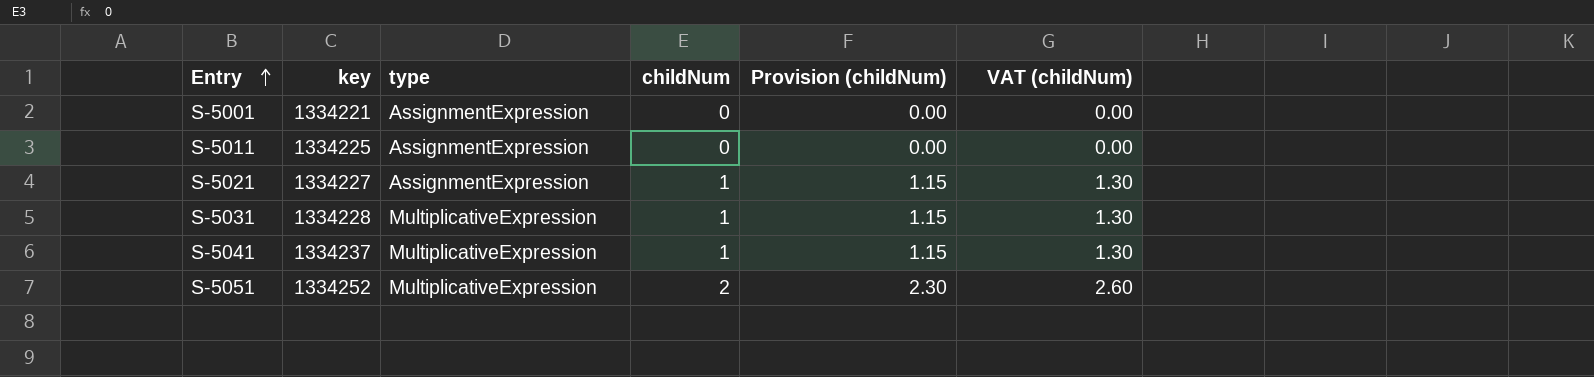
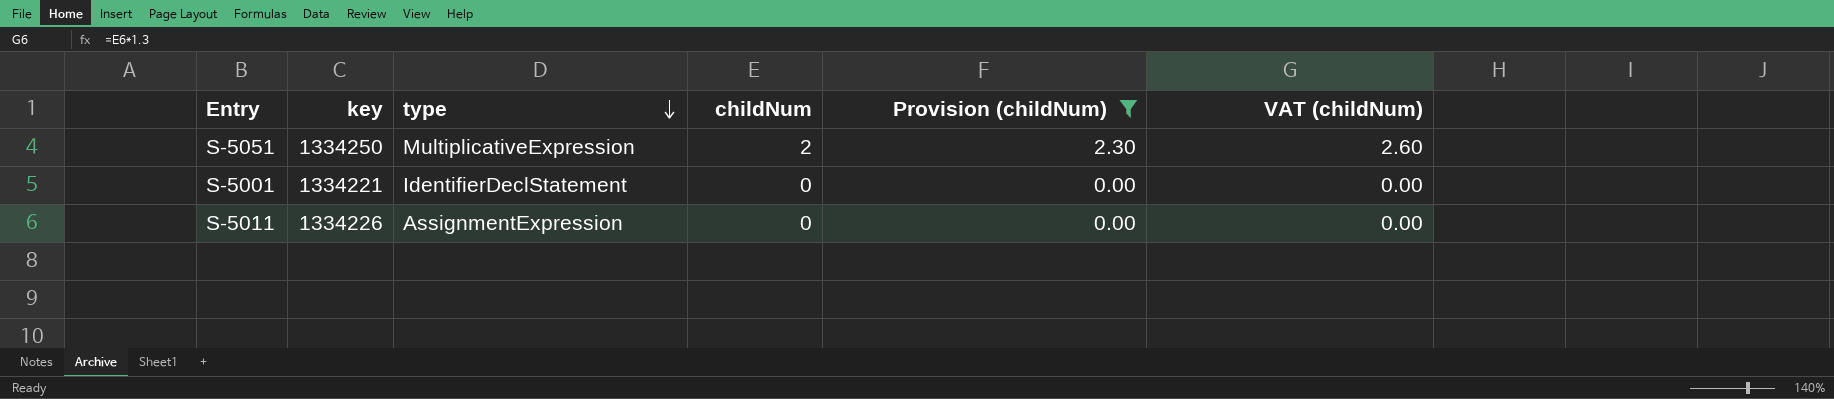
filter: none -> Provision (childNum) != 1.15
row order: Entry ascending -> type descending
S-5051 | key: 1334252 -> 1334250
S-5001 | type: AssignmentExpression -> IdentifierDeclStatement
S-5011 | key: 1334225 -> 1334226

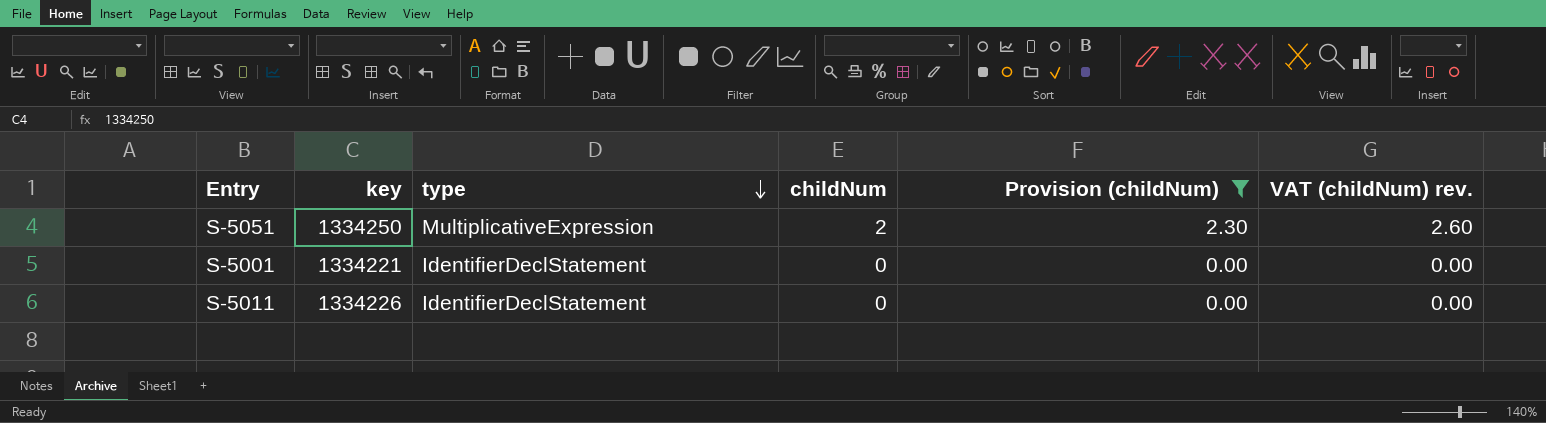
column name: VAT (childNum) -> VAT (childNum) rev.
S-5011 | type: AssignmentExpression -> IdentifierDeclStatement

